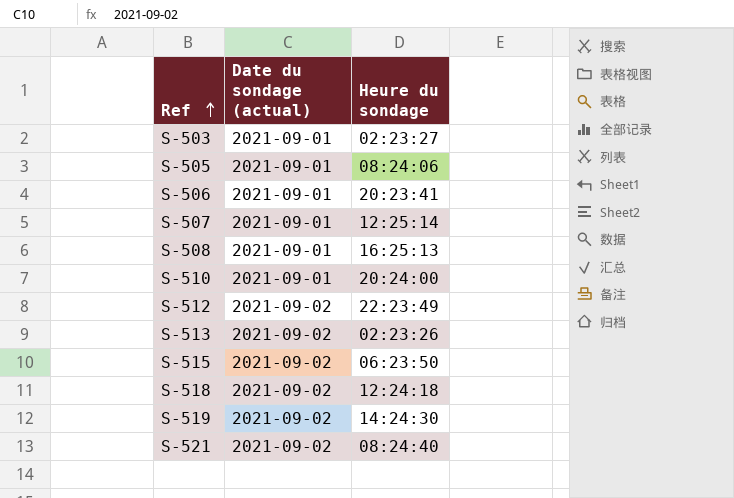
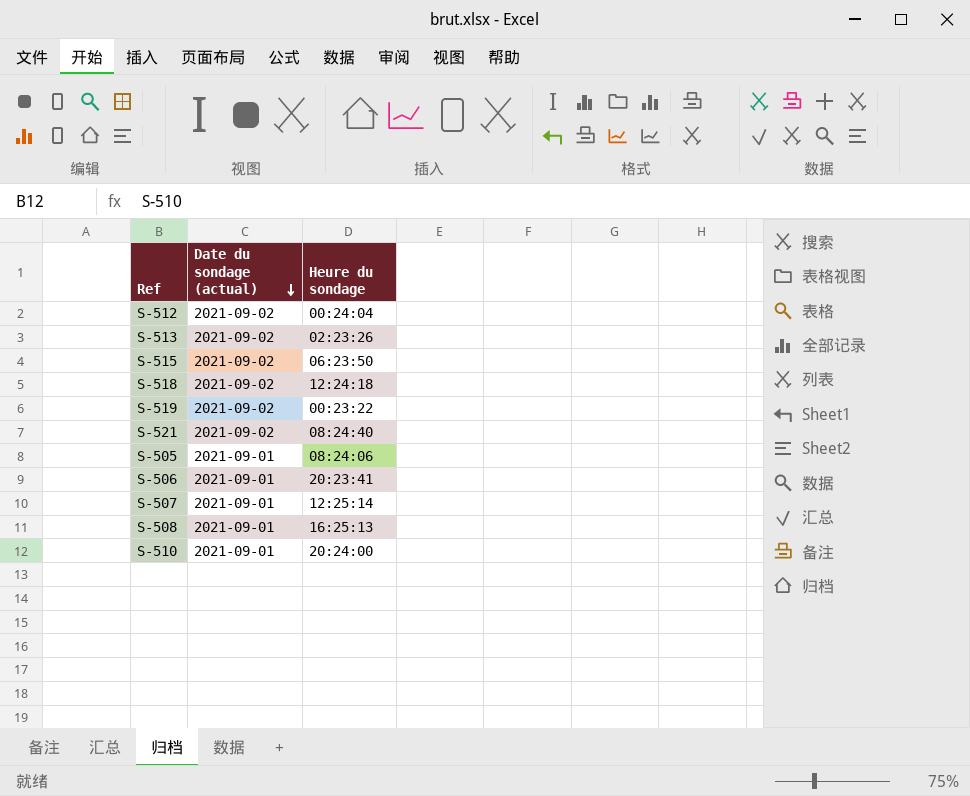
row order: Ref ascending -> Date du sondage (actual) descending
row S-503: 2021-09-01 | 02:23:27 -> none
S-512 | Heure du sondage: 22:23:49 -> 00:24:04
S-519 | Heure du sondage: 14:24:30 -> 00:23:22

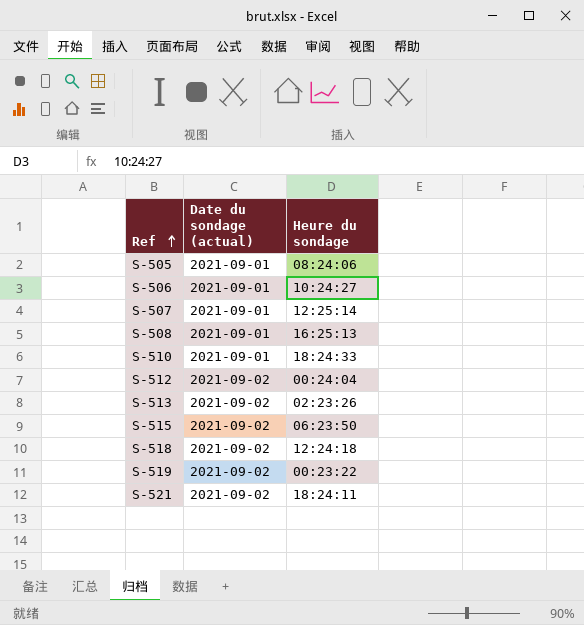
row order: Date du sondage (actual) descending -> Ref ascending
S-506 | Heure du sondage: 20:23:41 -> 10:24:27
S-510 | Heure du sondage: 20:24:00 -> 18:24:33
S-521 | Heure du sondage: 08:24:40 -> 18:24:11

